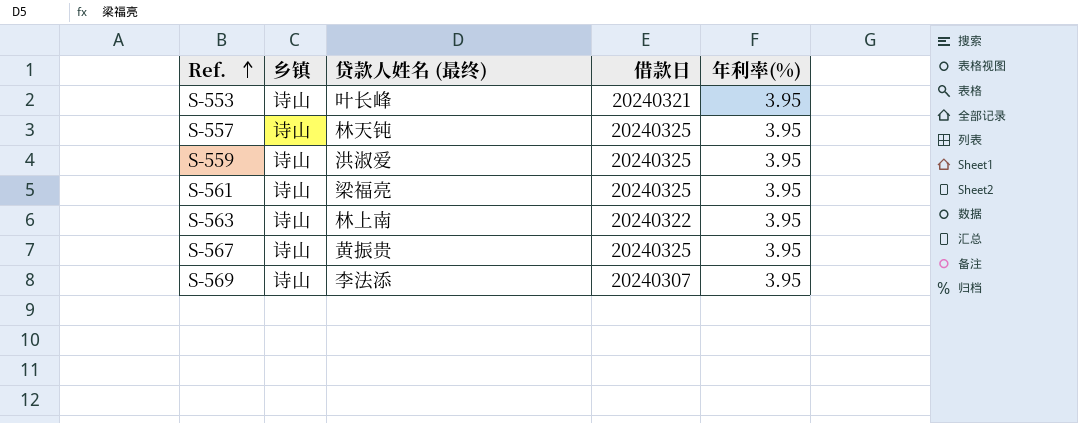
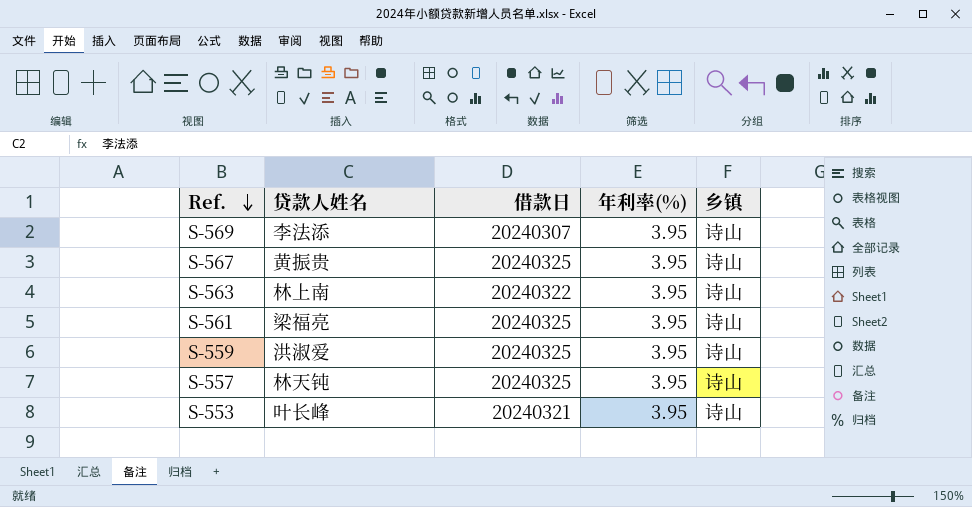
row order: Ref. ascending -> Ref. descending
column name: 贷款人姓名 (最终) -> 贷款人姓名
column 乡镇 | position: 2 -> 5

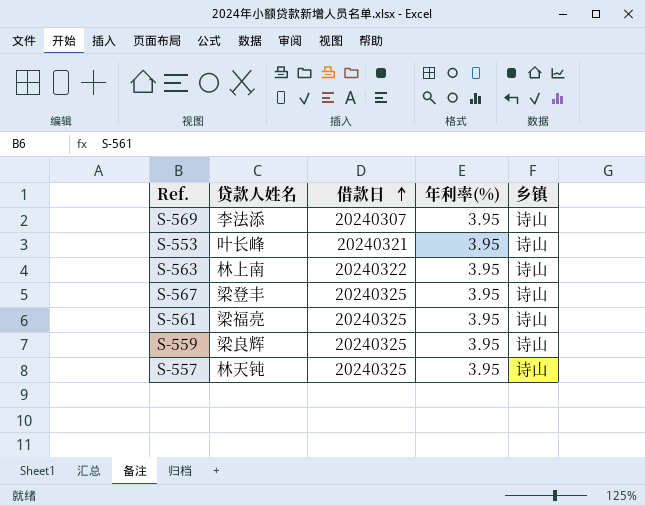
row order: Ref. descending -> 借款日 ascending
S-567 | 贷款人姓名: 黄振贵 -> 梁登丰
S-559 | 贷款人姓名: 洪淑爱 -> 梁良辉

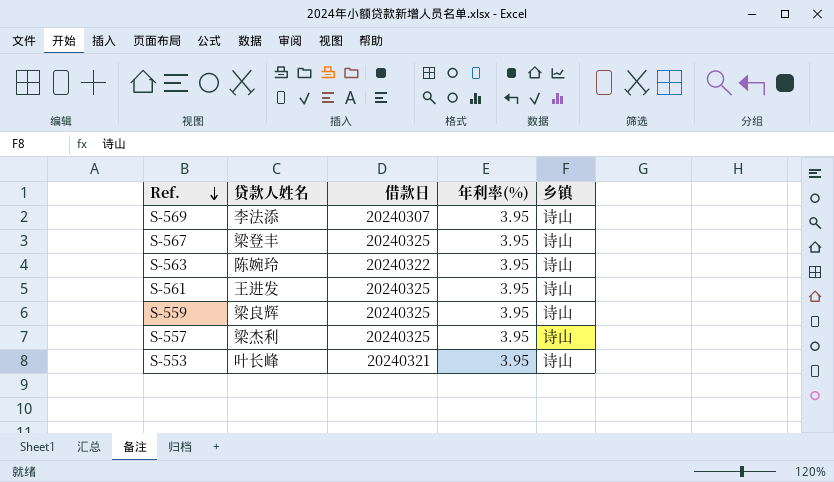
row order: 借款日 ascending -> Ref. descending
S-563 | 贷款人姓名: 林上南 -> 陈婉玲
S-561 | 贷款人姓名: 梁福亮 -> 王进发
S-557 | 贷款人姓名: 林天钝 -> 梁杰利

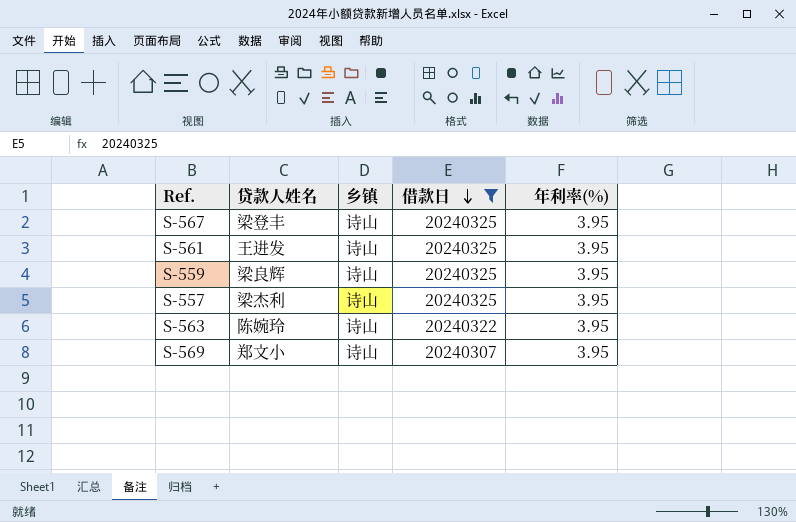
filter: none -> 借款日 != 20240321
row order: Ref. descending -> 借款日 descending
column 乡镇 | position: 5 -> 3
S-569 | 贷款人姓名: 李法添 -> 郑文小

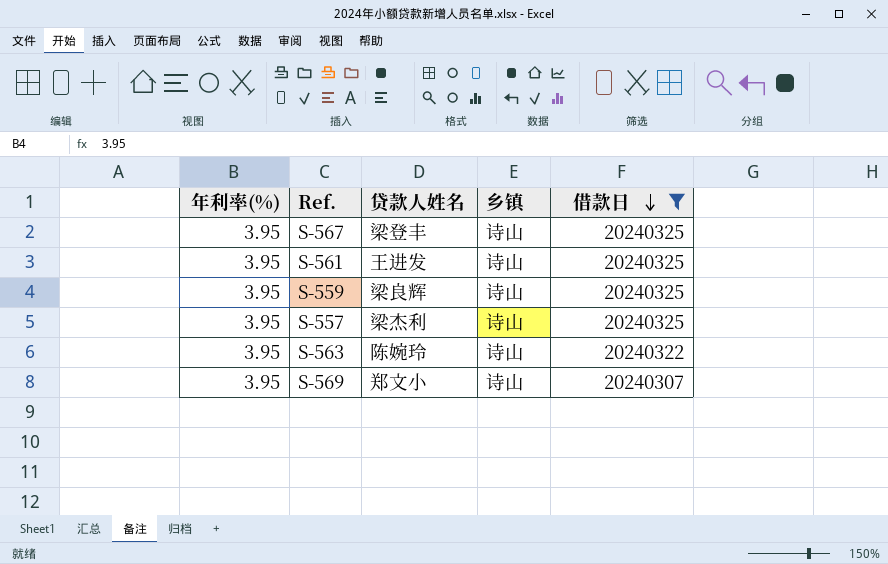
column 年利率(%) | position: 5 -> 1

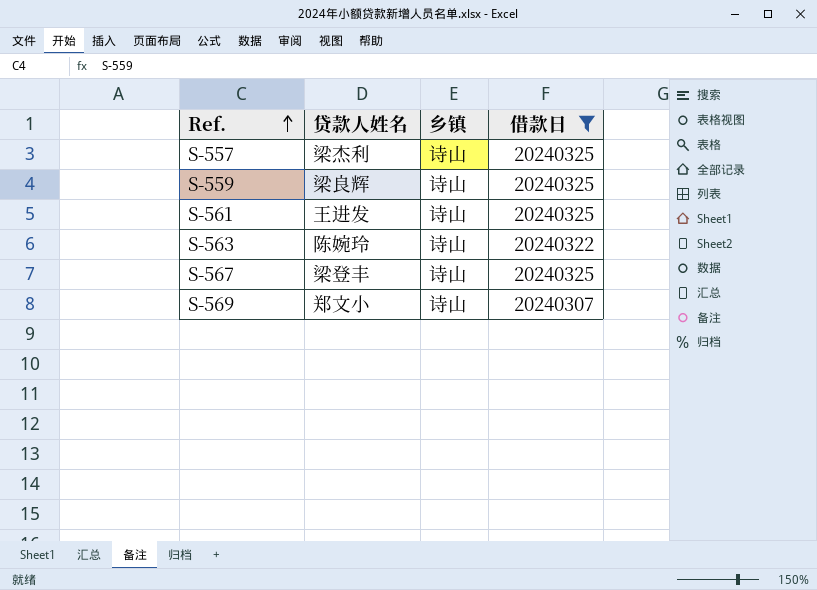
row order: 借款日 descending -> Ref. ascending
column 年利率(%) | position: 1 -> none

